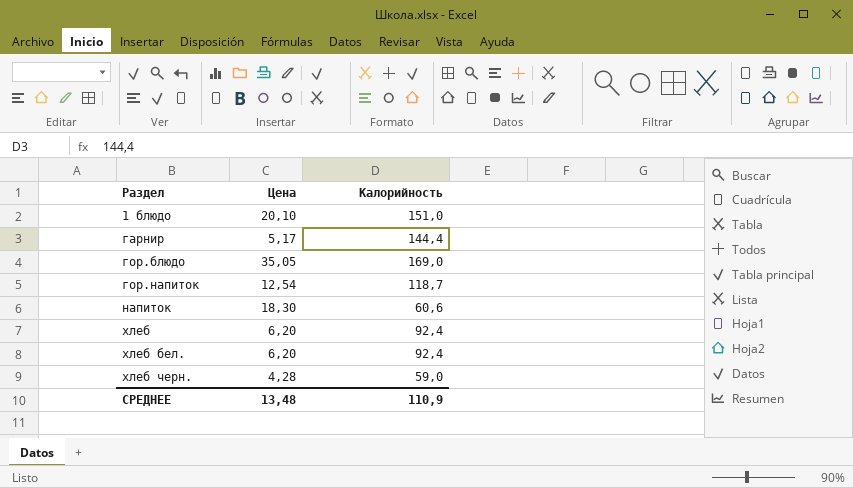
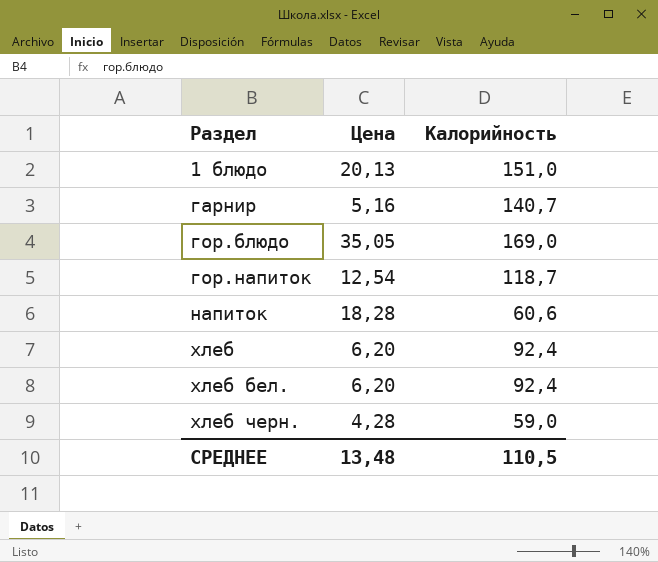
1 блюдо | Цена: 20,10 -> 20,13
гарнир | Цена: 5,17 -> 5,16
гарнир | Калорийность: 144,4 -> 140,7
напиток | Цена: 18,30 -> 18,28
СРЕДНЕЕ | Калорийность: 110,9 -> 110,5

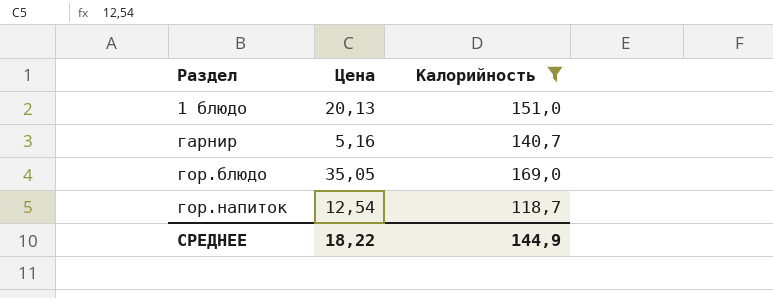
filter: none -> Калорийность >= 118,7
СРЕДНЕЕ | Цена: 13,48 -> 18,22
СРЕДНЕЕ | Калорийность: 110,5 -> 144,9

